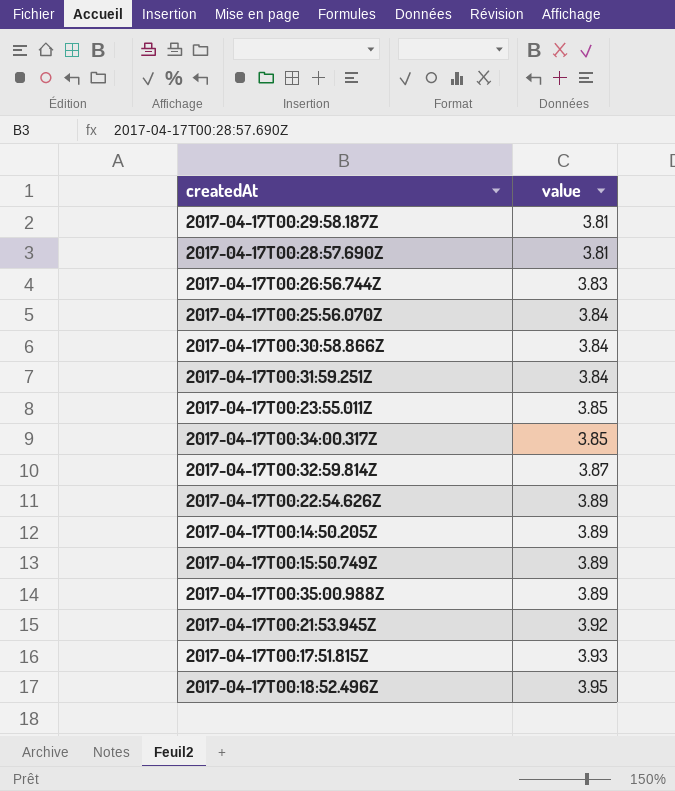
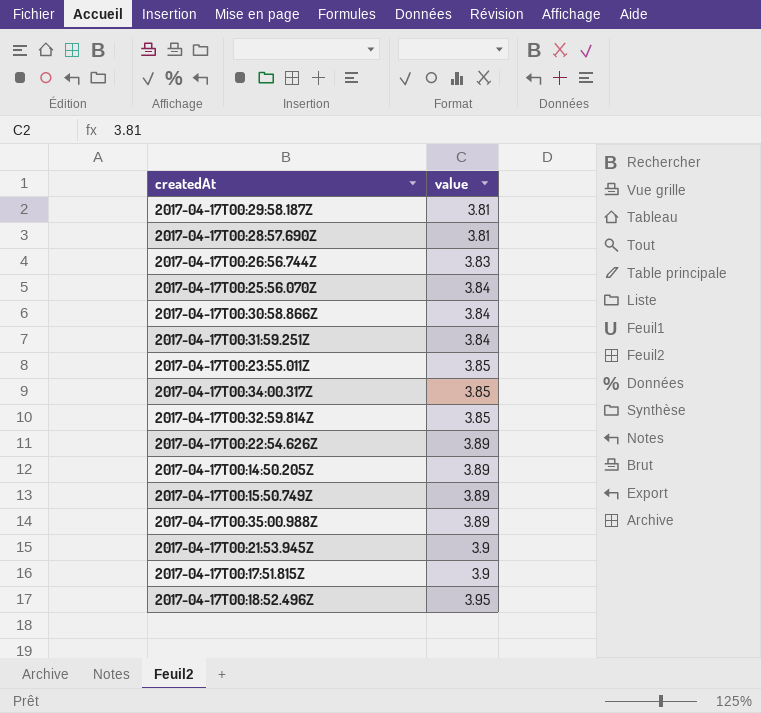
2017-04-17T00:32:59.814Z | value: 3.87 -> 3.85
2017-04-17T00:21:53.945Z | value: 3.92 -> 3.9
2017-04-17T00:17:51.815Z | value: 3.93 -> 3.9

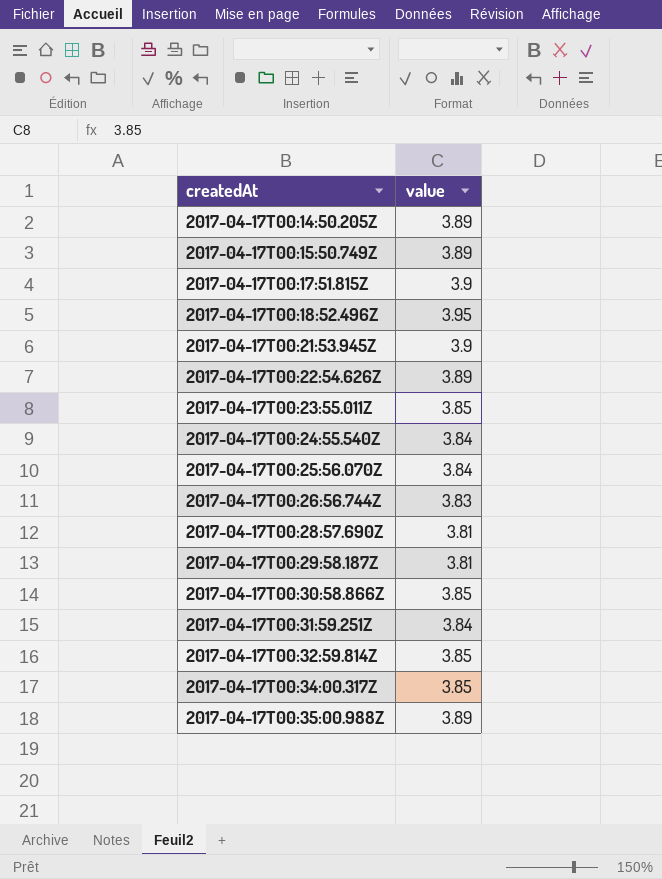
row order: value ascending -> createdAt ascending
row 2017-04-17T00:24:55.540Z: none -> 3.84
2017-04-17T00:30:58.866Z | value: 3.84 -> 3.85

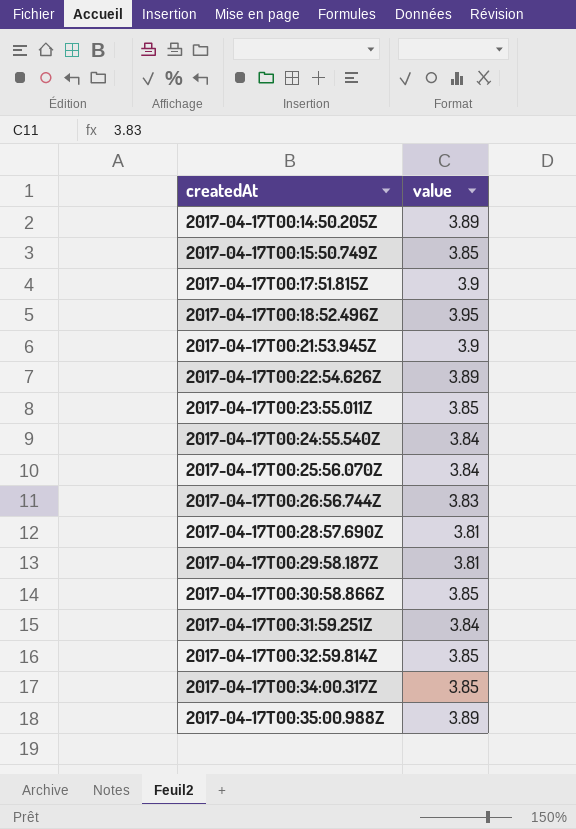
2017-04-17T00:15:50.749Z | value: 3.89 -> 3.85

